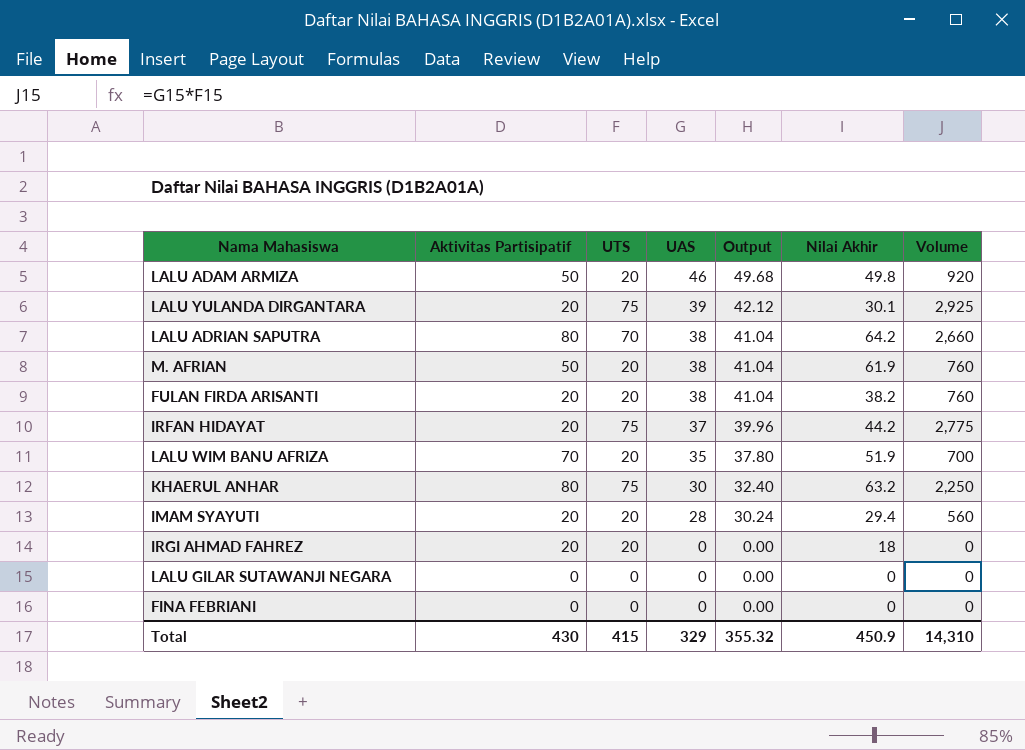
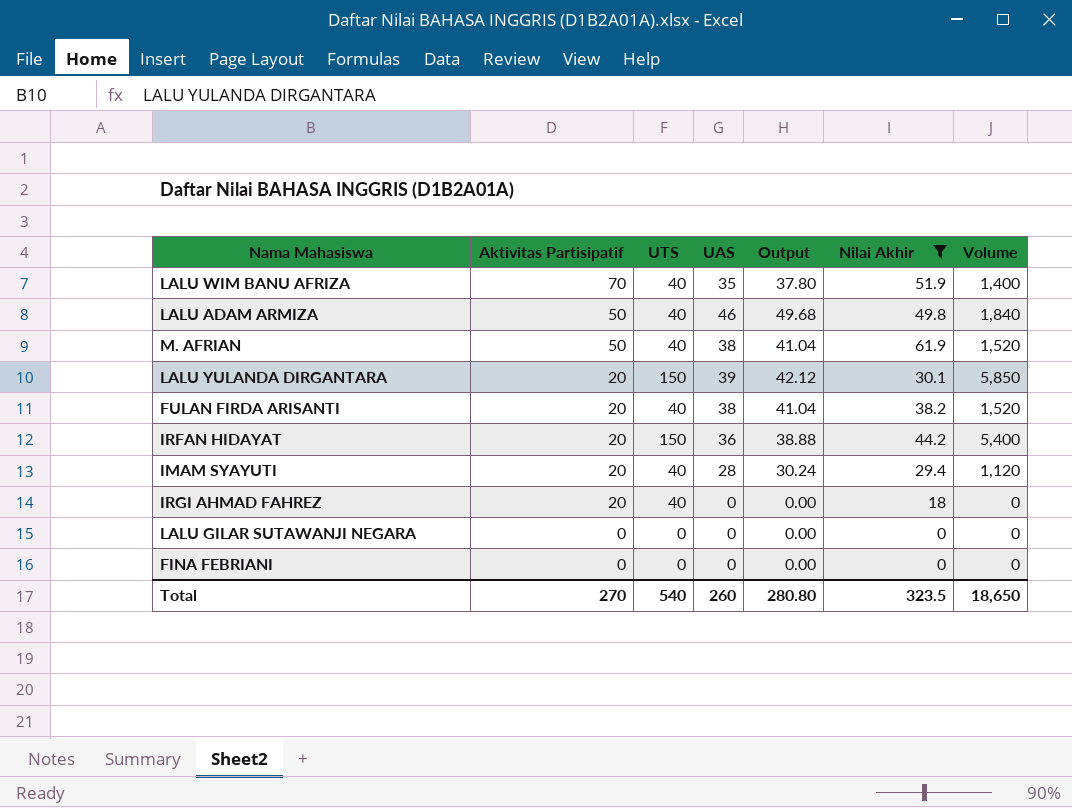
filter: none -> Nilai Akhir <= 61.9
row order: UAS descending -> Aktivitas Partisipatif descending
LALU WIM BANU AFRIZA | UTS: 20 -> 40
LALU WIM BANU AFRIZA | Volume: 700 -> 1,400
LALU ADAM ARMIZA | UTS: 20 -> 40
LALU ADAM ARMIZA | Volume: 920 -> 1,840
M. AFRIAN | UTS: 20 -> 40
M. AFRIAN | Volume: 760 -> 1,520
LALU YULANDA DIRGANTARA | UTS: 75 -> 150
LALU YULANDA DIRGANTARA | Volume: 2,925 -> 5,850
FULAN FIRDA ARISANTI | UTS: 20 -> 40
FULAN FIRDA ARISANTI | Volume: 760 -> 1,520
IRFAN HIDAYAT | UTS: 75 -> 150
IRFAN HIDAYAT | UAS: 37 -> 36
IRFAN HIDAYAT | Output: 39.96 -> 38.88
IRFAN HIDAYAT | Volume: 2,775 -> 5,400
IMAM SYAYUTI | UTS: 20 -> 40
IMAM SYAYUTI | Volume: 560 -> 1,120
IRGI AHMAD FAHREZ | UTS: 20 -> 40
Total | Aktivitas Partisipatif: 430 -> 270
Total | UTS: 415 -> 540
Total | UAS: 329 -> 260
Total | Output: 355.32 -> 280.80
Total | Nilai Akhir: 450.9 -> 323.5
Total | Volume: 14,310 -> 18,650

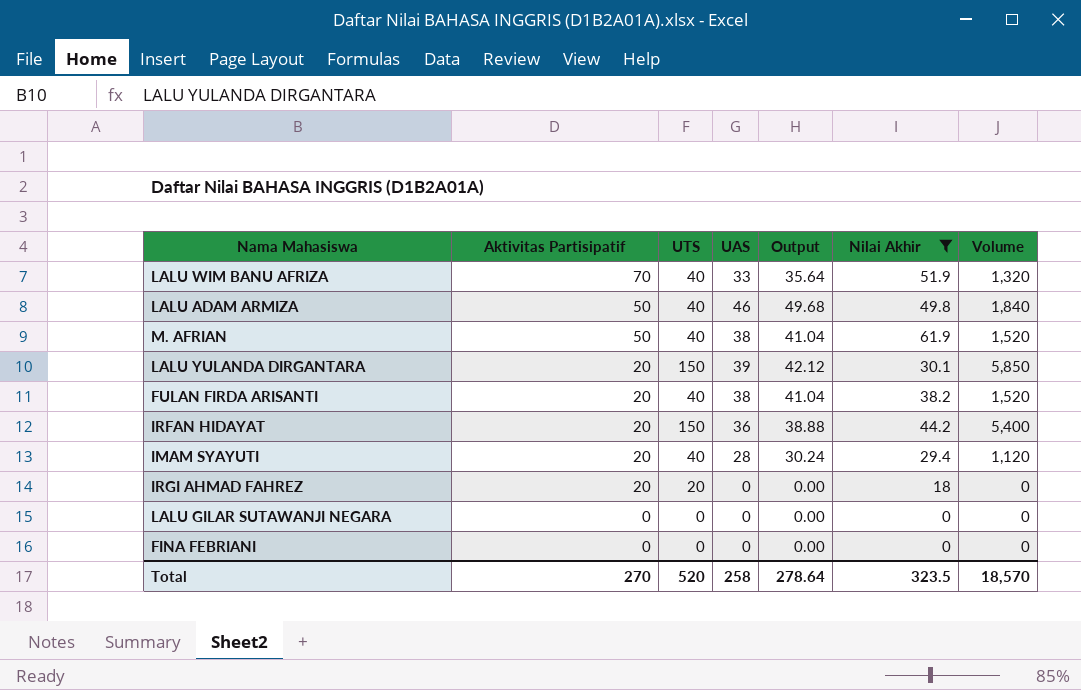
LALU WIM BANU AFRIZA | UAS: 35 -> 33
LALU WIM BANU AFRIZA | Output: 37.80 -> 35.64
LALU WIM BANU AFRIZA | Volume: 1,400 -> 1,320
IRGI AHMAD FAHREZ | UTS: 40 -> 20
Total | UTS: 540 -> 520
Total | UAS: 260 -> 258
Total | Output: 280.80 -> 278.64
Total | Volume: 18,650 -> 18,570

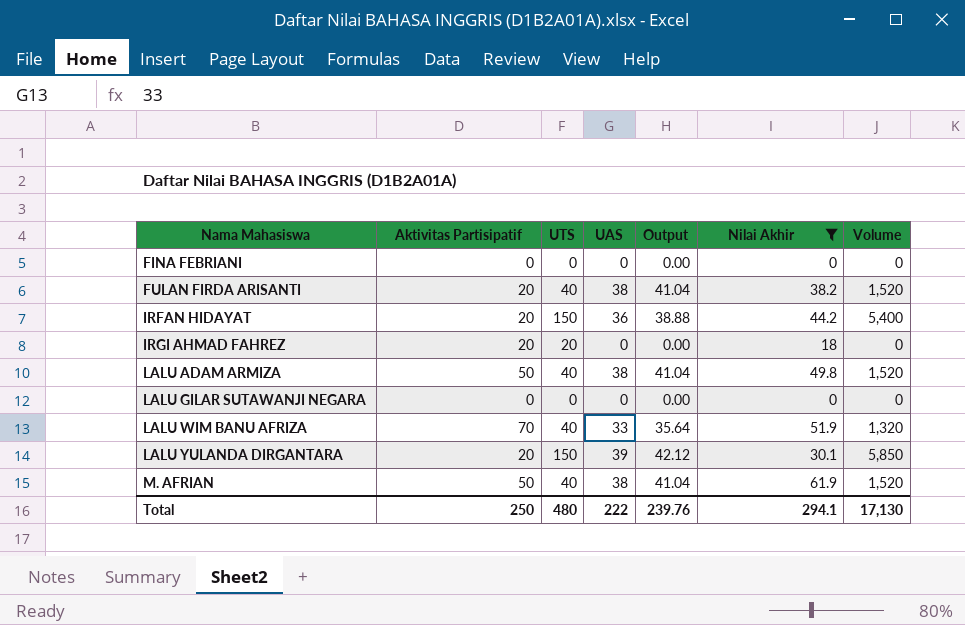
row order: Aktivitas Partisipatif descending -> Nama Mahasiswa ascending
row IMAM SYAYUTI: 20 | 40 | 28 | 30.24 | 29.4 | 1,120 -> none
LALU ADAM ARMIZA | UAS: 46 -> 38
LALU ADAM ARMIZA | Output: 49.68 -> 41.04
LALU ADAM ARMIZA | Volume: 1,840 -> 1,520
Total | Aktivitas Partisipatif: 270 -> 250
Total | UTS: 520 -> 480
Total | UAS: 258 -> 222
Total | Output: 278.64 -> 239.76
Total | Nilai Akhir: 323.5 -> 294.1
Total | Volume: 18,570 -> 17,130

